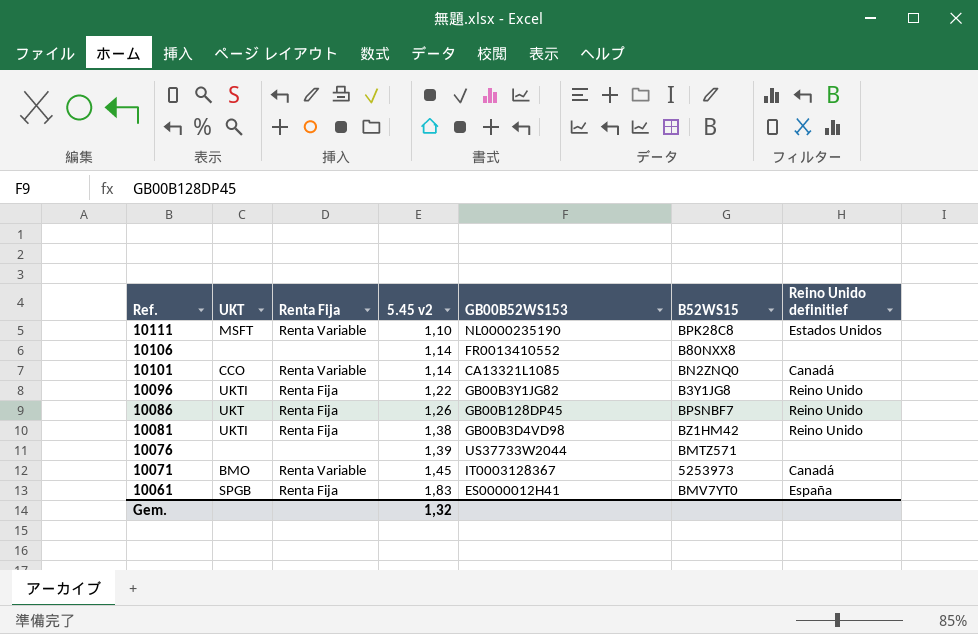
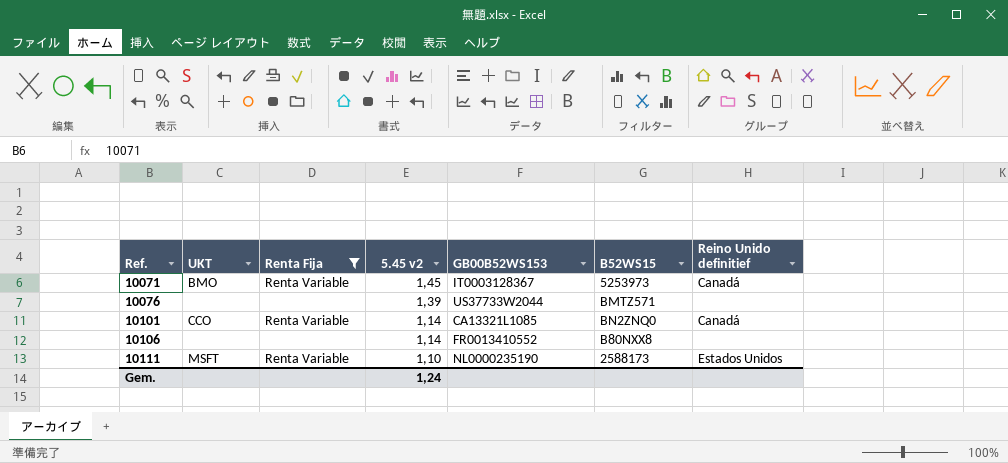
filter: none -> Renta Fija != Renta Fija
row order: Ref. descending -> Ref. ascending
10111 | B52WS15: BPK28C8 -> 2588173
Gem. | 5.45 v2: 1,32 -> 1,24

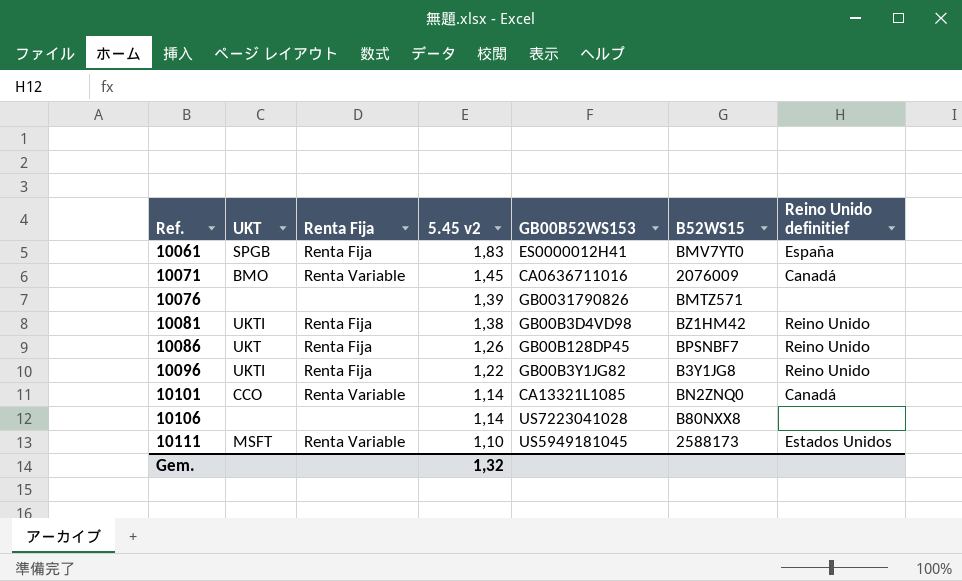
filter: Renta Fija != Renta Fija -> none
10071 | GB00B52WS153: IT0003128367 -> CA0636711016
10071 | B52WS15: 5253973 -> 2076009
10076 | GB00B52WS153: US37733W2044 -> GB0031790826
10106 | GB00B52WS153: FR0013410552 -> US7223041028
10111 | GB00B52WS153: NL0000235190 -> US5949181045
Gem. | 5.45 v2: 1,24 -> 1,32

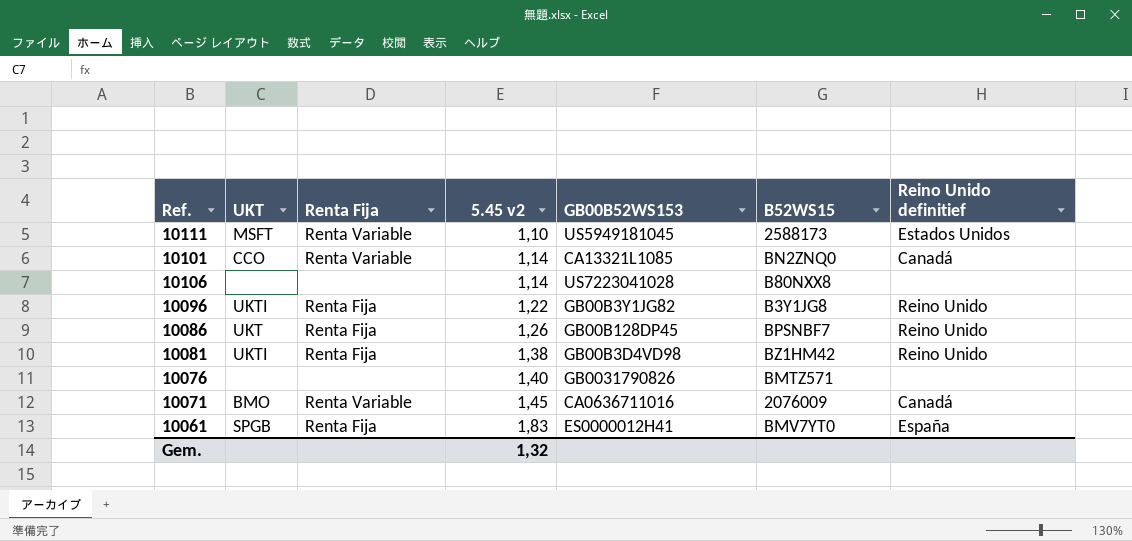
row order: Ref. ascending -> 5.45 v2 ascending
10076 | 5.45 v2: 1,39 -> 1,40

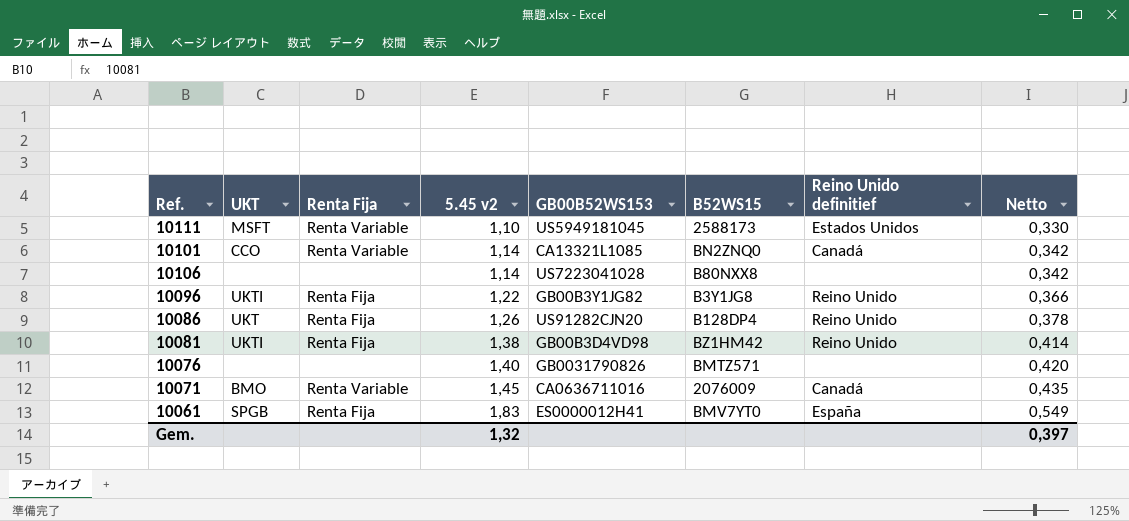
column Netto | formula: none -> [5.45 v2] * 0,3
10086 | GB00B52WS153: GB00B128DP45 -> US91282CJN20
10086 | B52WS15: BPSNBF7 -> B128DP4

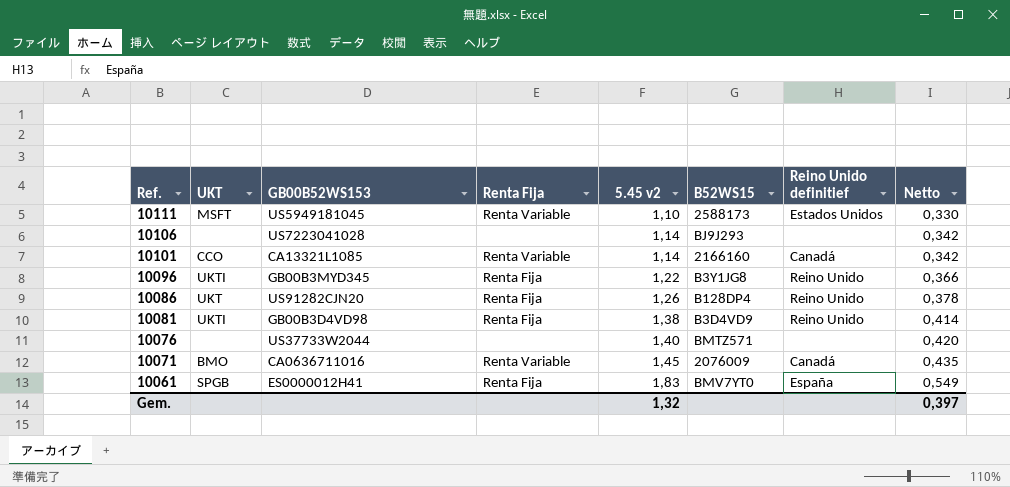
row order: 5.45 v2 ascending -> Ref. descending
column GB00B52WS153 | position: 5 -> 3
10106 | B52WS15: B80NXX8 -> BJ9J293
10101 | B52WS15: BN2ZNQ0 -> 2166160
10096 | GB00B52WS153: GB00B3Y1JG82 -> GB00B3MYD345
10081 | B52WS15: BZ1HM42 -> B3D4VD9
10076 | GB00B52WS153: GB0031790826 -> US37733W2044

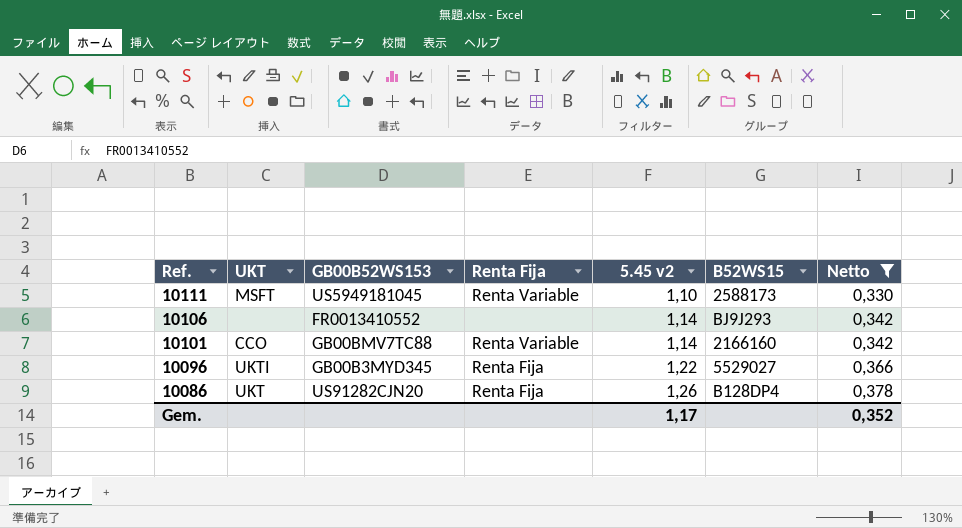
filter: none -> Netto <= 0,378
column Reino Unido definitief | position: 7 -> none
10106 | GB00B52WS153: US7223041028 -> FR0013410552
10101 | GB00B52WS153: CA13321L1085 -> GB00BMV7TC88
10096 | B52WS15: B3Y1JG8 -> 5529027
Gem. | 5.45 v2: 1,32 -> 1,17
Gem. | Netto: 0,397 -> 0,352

